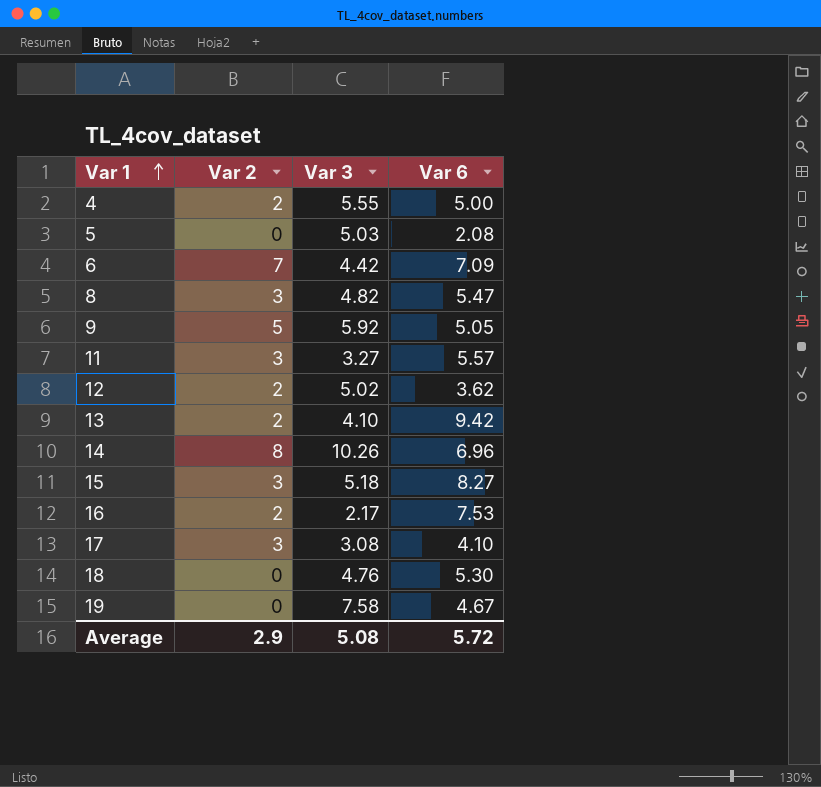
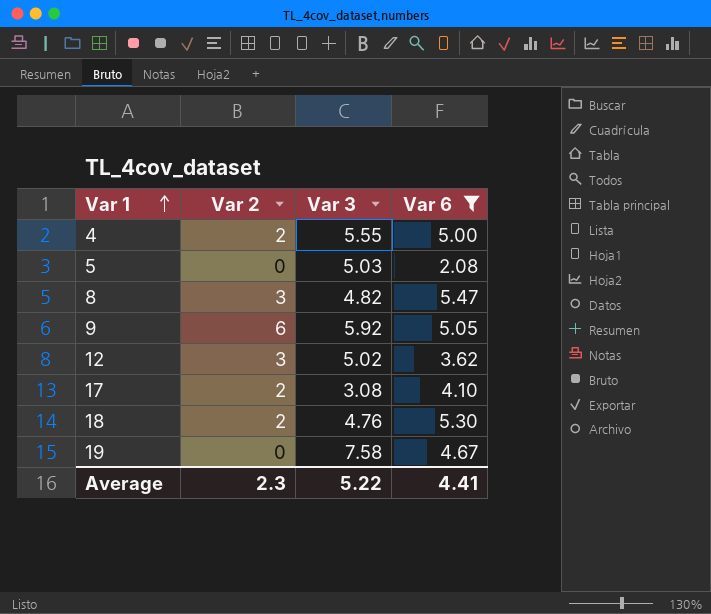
filter: none -> Var 6 <= 5.47
9 | Var 2: 5 -> 6
12 | Var 2: 2 -> 3
17 | Var 2: 3 -> 2
18 | Var 2: 0 -> 2
Average | Var 2: 2.9 -> 2.3
Average | Var 3: 5.08 -> 5.22
Average | Var 6: 5.72 -> 4.41

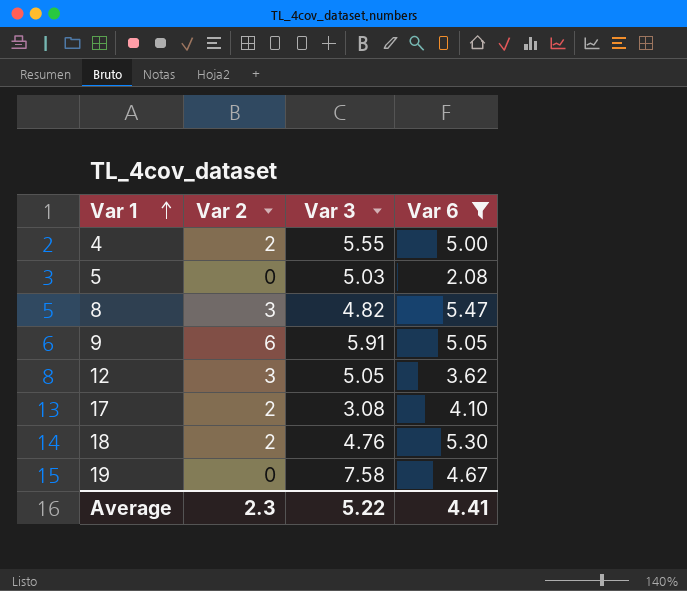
9 | Var 3: 5.92 -> 5.91
12 | Var 3: 5.02 -> 5.05

